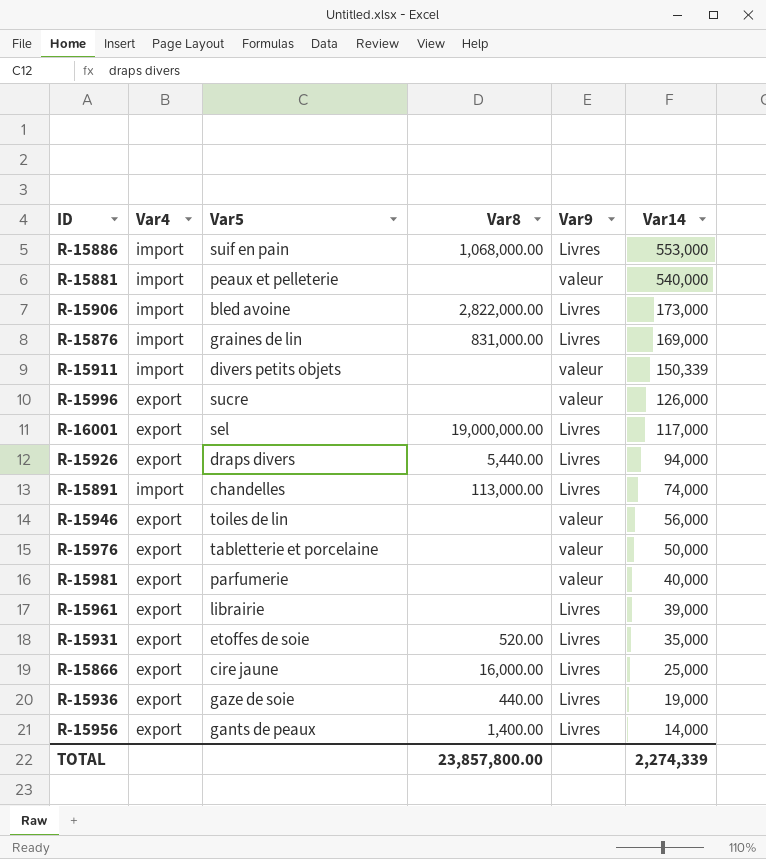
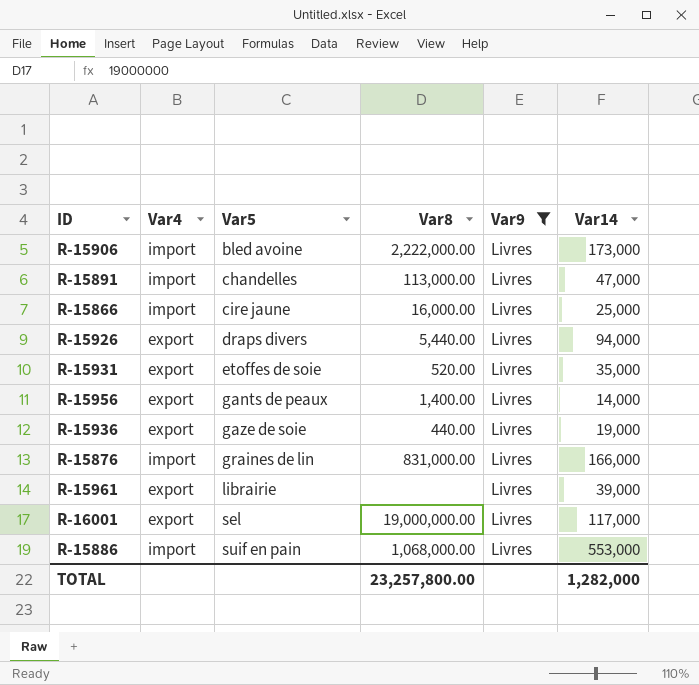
filter: none -> Var9 = Livres
row order: Var14 descending -> Var5 ascending
R-15906 | Var8: 2,822,000.00 -> 2,222,000.00
R-15891 | Var14: 74,000 -> 47,000
R-15866 | Var4: export -> import
R-15876 | Var14: 169,000 -> 166,000
TOTAL | Var8: 23,857,800.00 -> 23,257,800.00
TOTAL | Var14: 2,274,339 -> 1,282,000

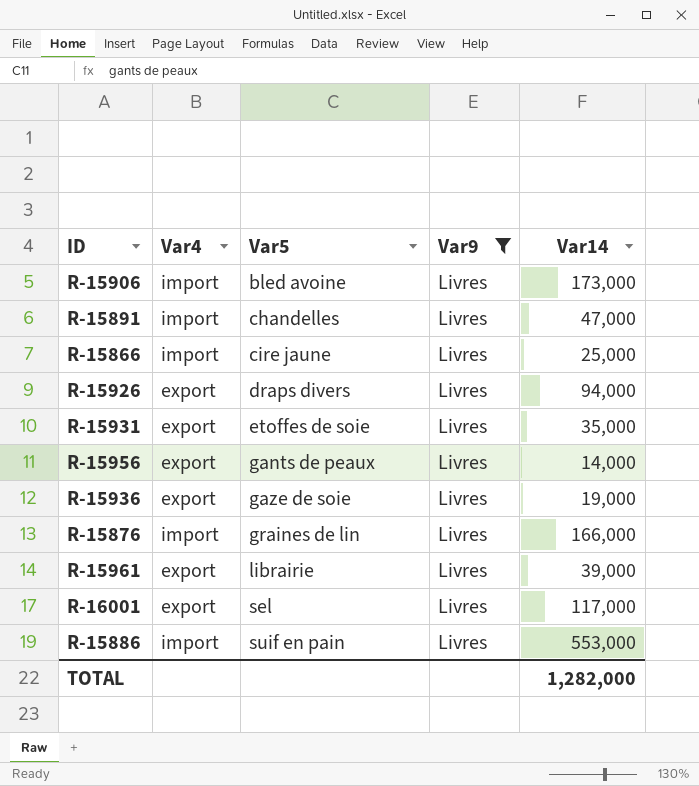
column Var8 | position: 4 -> none

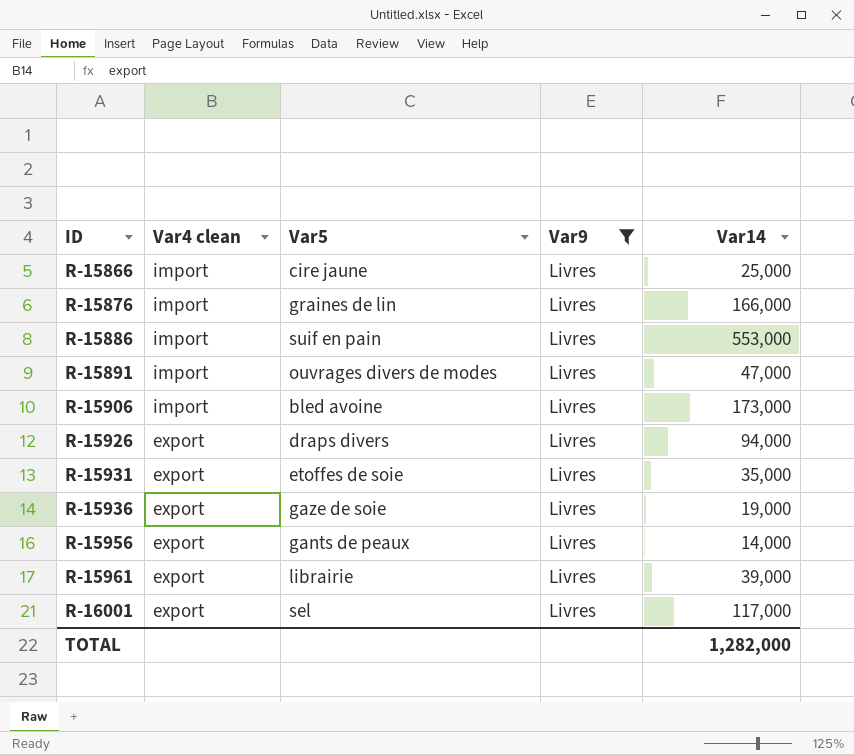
row order: Var5 ascending -> ID ascending
column name: Var4 -> Var4 clean
R-15891 | Var5: chandelles -> ouvrages divers de modes

